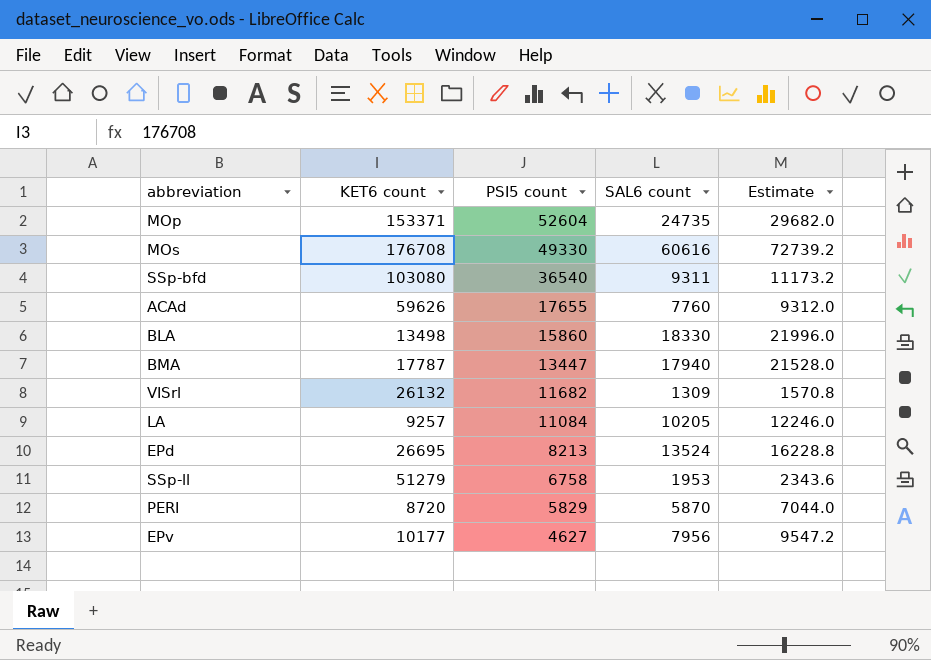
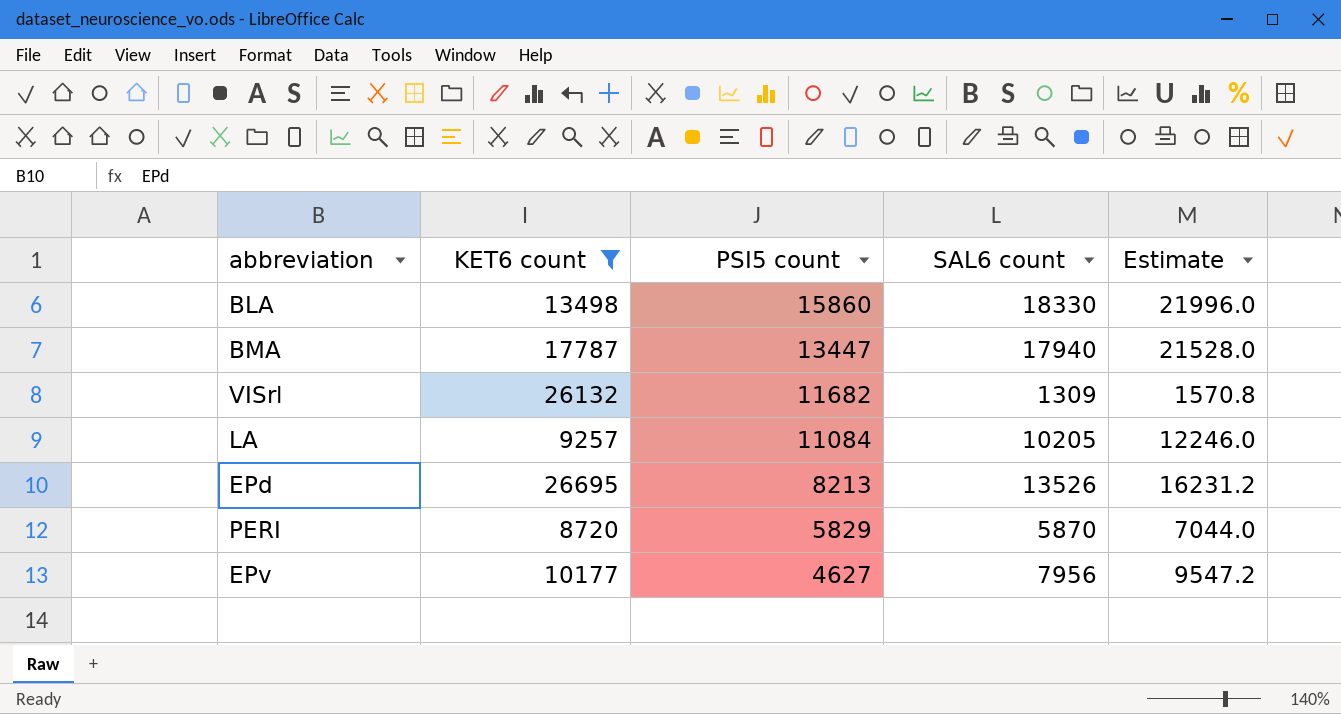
filter: none -> KET6 count <= 26695
EPd | SAL6 count: 13524 -> 13526
EPd | Estimate: 16228.8 -> 16231.2

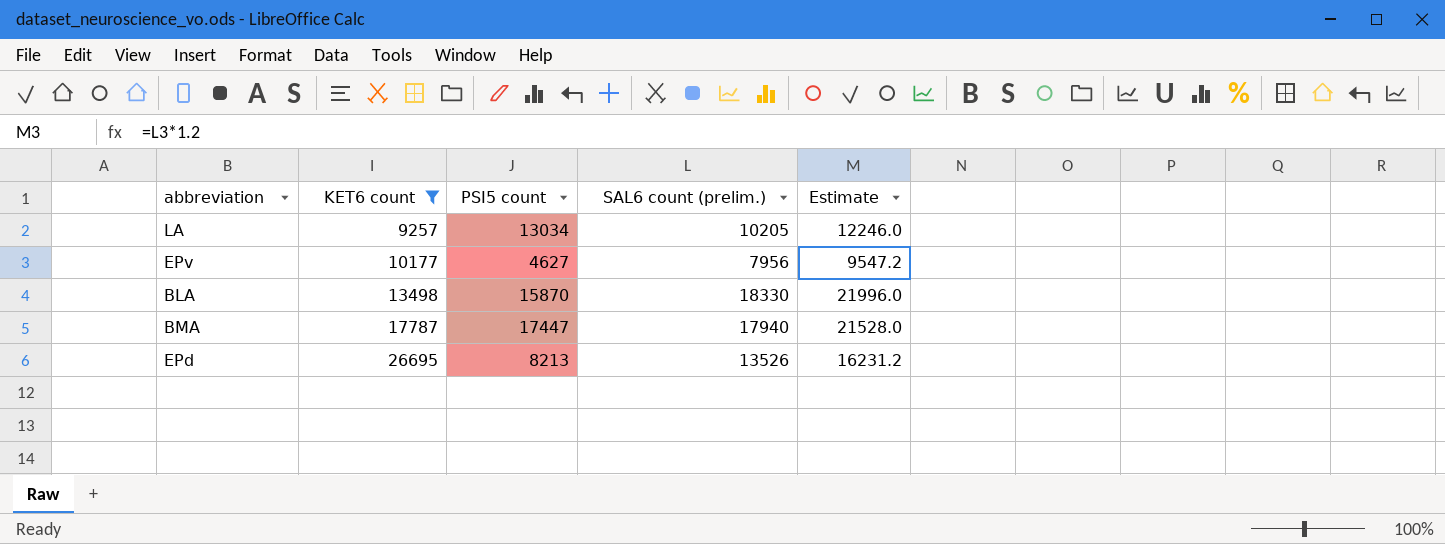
row order: PSI5 count descending -> KET6 count ascending
column name: SAL6 count -> SAL6 count (prelim.)
row VISrl: 26132 | 11682 | 1309 | 1570.8 -> none
row PERI: 8720 | 5829 | 5870 | 7044.0 -> none
LA | PSI5 count: 11084 -> 13034
BLA | PSI5 count: 15860 -> 15870
BMA | PSI5 count: 13447 -> 17447

